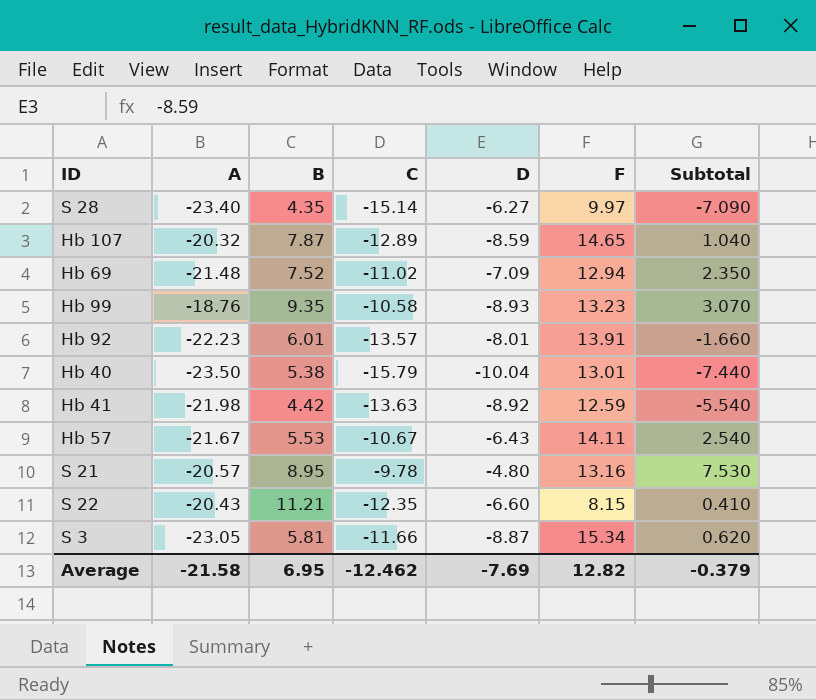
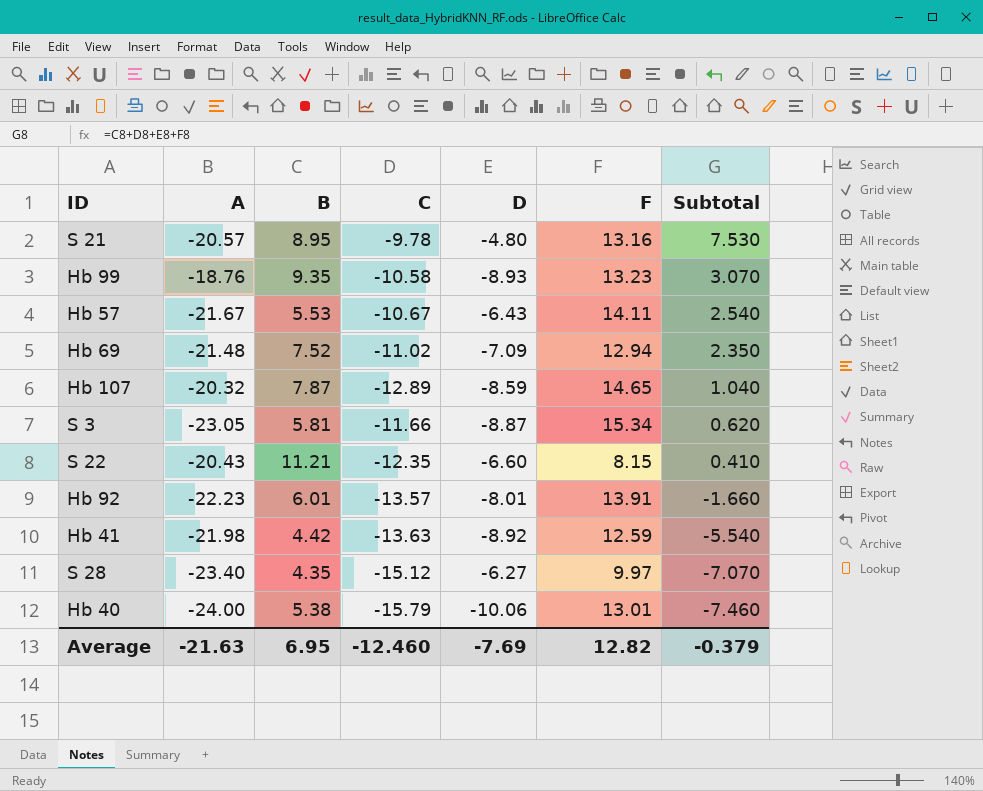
row order: none -> Subtotal descending
S 28 | C: -15.14 -> -15.12
S 28 | Subtotal: -7.090 -> -7.070
Hb 40 | A: -23.50 -> -24.00
Hb 40 | D: -10.04 -> -10.06
Hb 40 | Subtotal: -7.440 -> -7.460
Average | A: -21.58 -> -21.63
Average | C: -12.462 -> -12.460

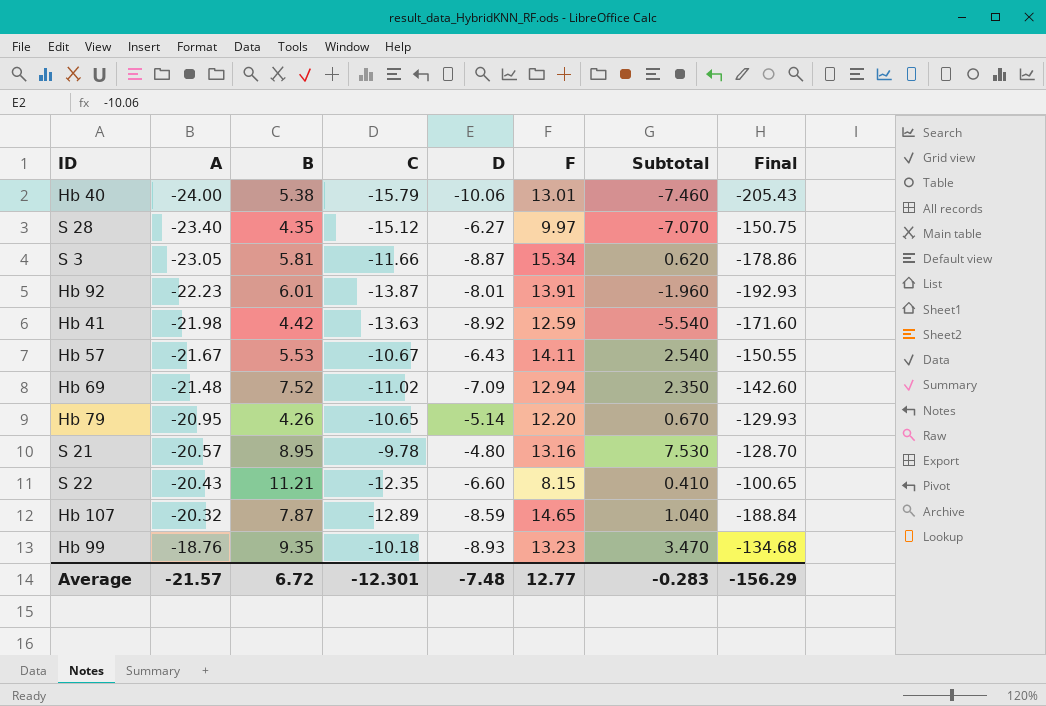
row order: Subtotal descending -> A ascending
column Final | formula: none -> [C] * [F]
Hb 92 | C: -13.57 -> -13.87
Hb 92 | Subtotal: -1.660 -> -1.960
row Hb 79: none -> -20.95 | 4.26 | -10.65 | -5.14 | 12.20 | 0.670 | -129.93
Hb 99 | C: -10.58 -> -10.18
Hb 99 | Subtotal: 3.070 -> 3.470
Average | A: -21.63 -> -21.57
Average | B: 6.95 -> 6.72
Average | C: -12.460 -> -12.301
Average | D: -7.69 -> -7.48
Average | F: 12.82 -> 12.77
Average | Subtotal: -0.379 -> -0.283

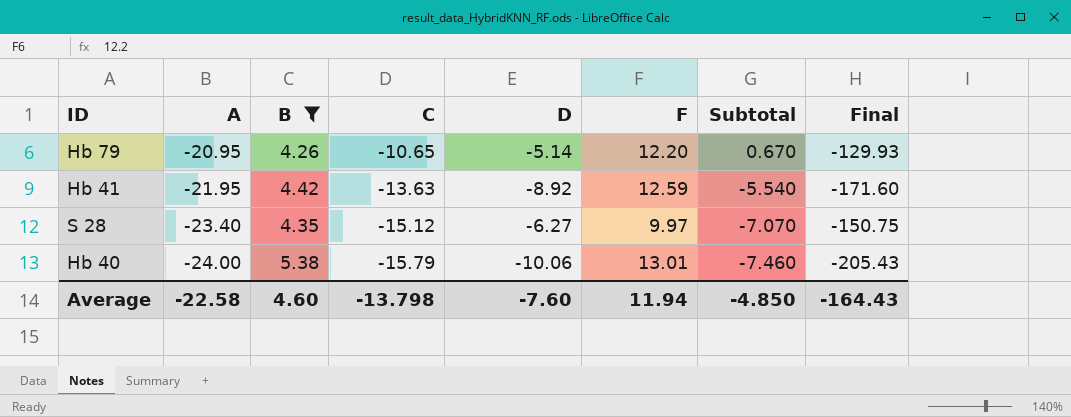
filter: none -> B <= 5.38
row order: A ascending -> A descending
Hb 41 | A: -21.98 -> -21.95
Average | A: -21.57 -> -22.58
Average | B: 6.72 -> 4.60
Average | C: -12.301 -> -13.798
Average | D: -7.48 -> -7.60
Average | F: 12.77 -> 11.94
Average | Subtotal: -0.283 -> -4.850
Average | Final: -156.29 -> -164.43

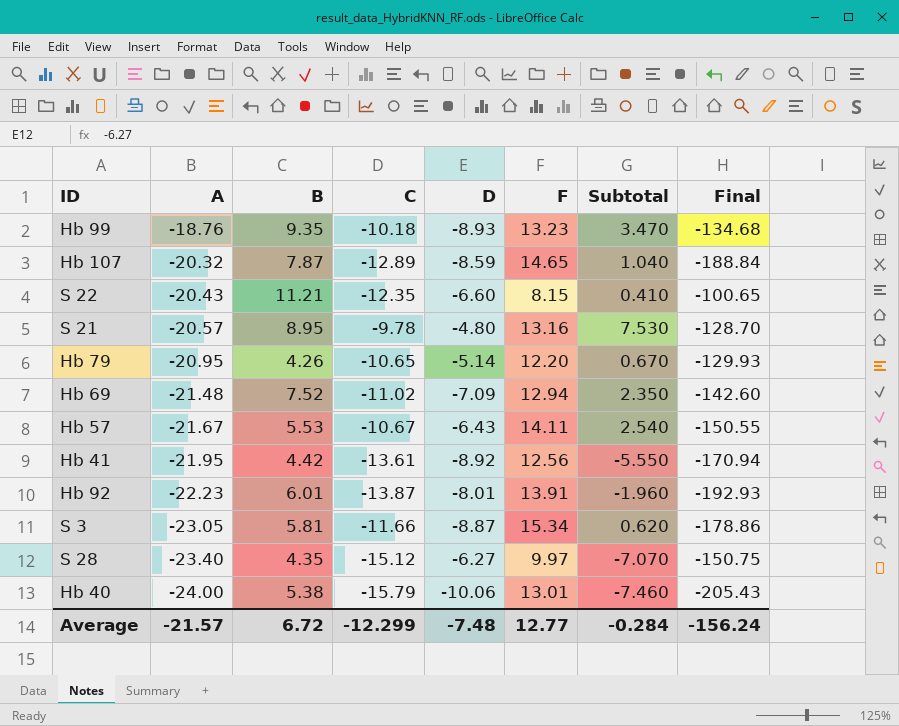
filter: B <= 5.38 -> none
Hb 41 | C: -13.63 -> -13.61
Hb 41 | F: 12.59 -> 12.56
Hb 41 | Subtotal: -5.540 -> -5.550
Hb 41 | Final: -171.60 -> -170.94
Average | A: -22.58 -> -21.57
Average | B: 4.60 -> 6.72
Average | C: -13.798 -> -12.299
Average | D: -7.60 -> -7.48
Average | F: 11.94 -> 12.77
Average | Subtotal: -4.850 -> -0.284
Average | Final: -164.43 -> -156.24

